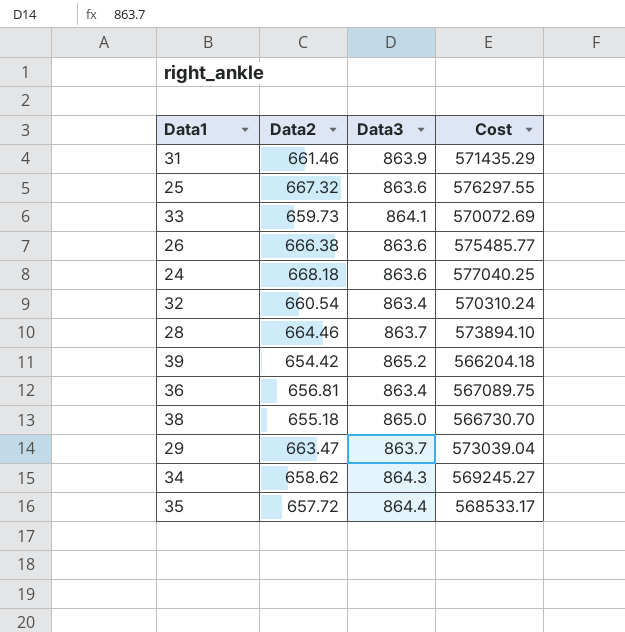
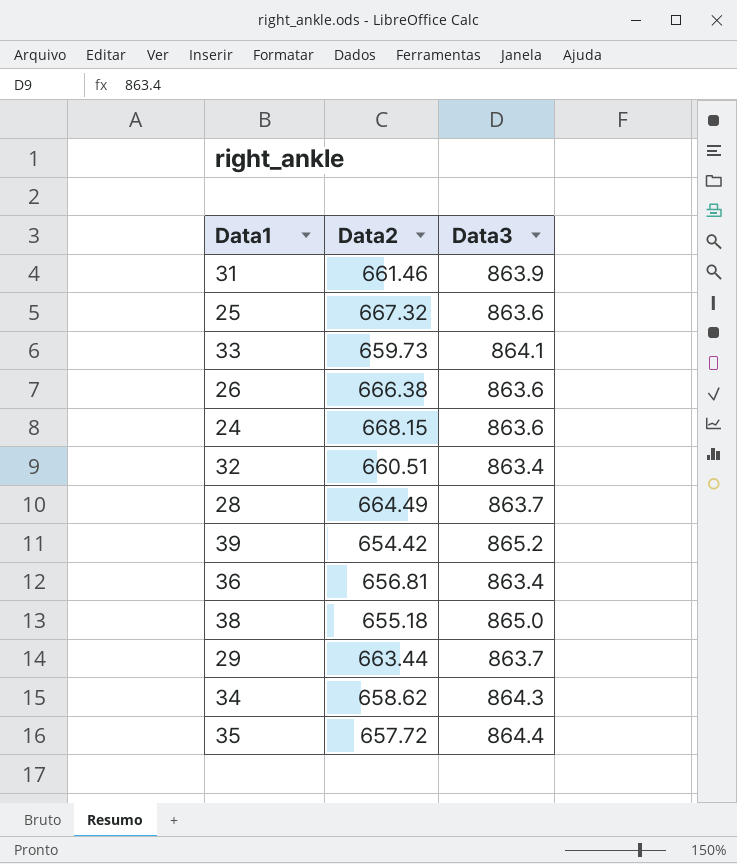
column Cost | formula: [Data2] * [Data3] -> none
24 | Data2: 668.18 -> 668.15
32 | Data2: 660.54 -> 660.51
28 | Data2: 664.46 -> 664.49
29 | Data2: 663.47 -> 663.44

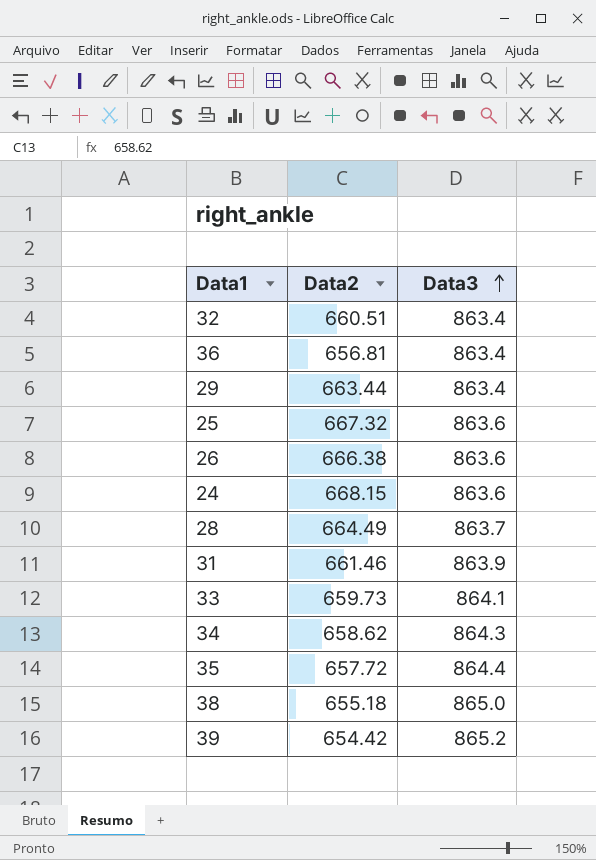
row order: none -> Data3 ascending
29 | Data3: 863.7 -> 863.4

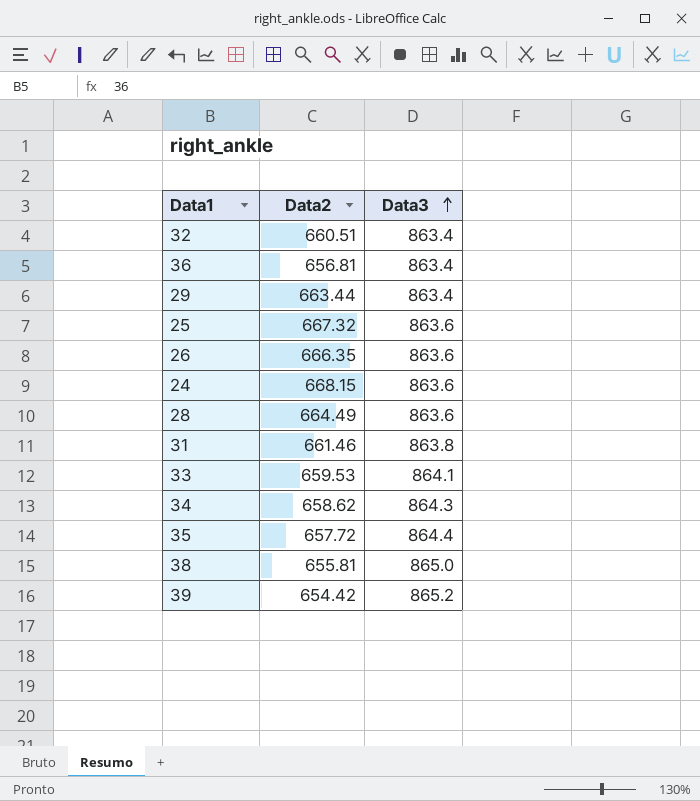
26 | Data2: 666.38 -> 666.35
28 | Data3: 863.7 -> 863.6
31 | Data3: 863.9 -> 863.8
33 | Data2: 659.73 -> 659.53
38 | Data2: 655.18 -> 655.81

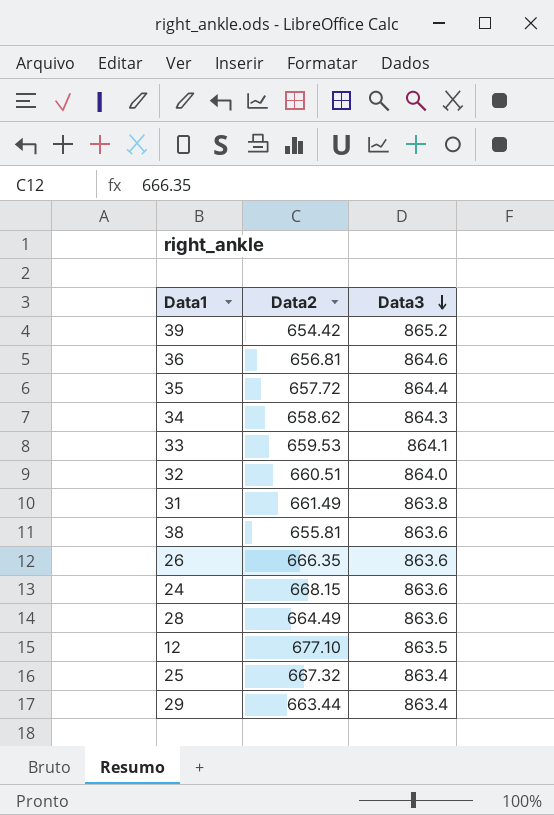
row order: Data3 ascending -> Data3 descending
36 | Data3: 863.4 -> 864.6
32 | Data3: 863.4 -> 864.0
31 | Data2: 661.46 -> 661.49
38 | Data3: 865.0 -> 863.6
row 12: none -> 677.10 | 863.5
25 | Data3: 863.6 -> 863.4

